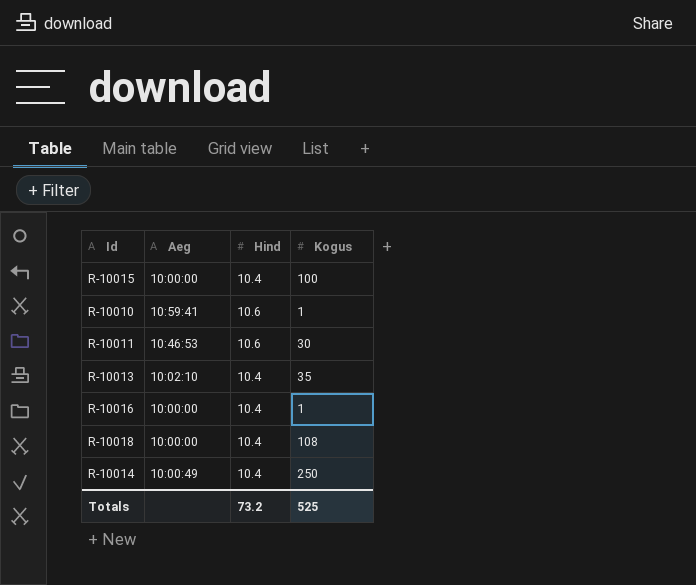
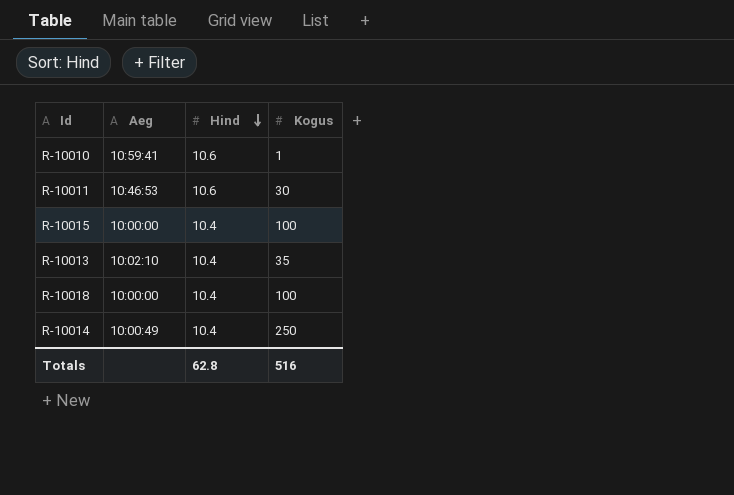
row order: none -> Hind descending
row R-10016: 10:00:00 | 10.4 | 1 -> none
R-10018 | Kogus: 108 -> 100
Totals | Hind: 73.2 -> 62.8
Totals | Kogus: 525 -> 516

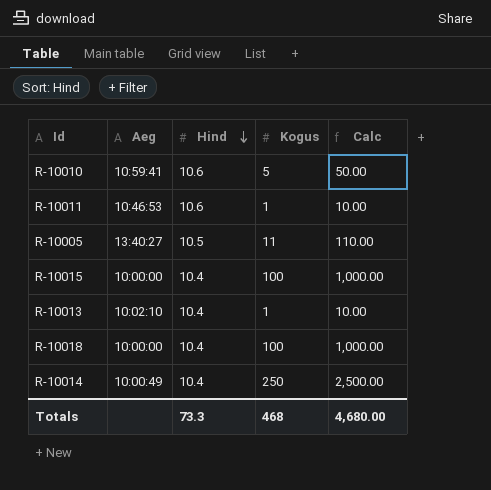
column Calc | formula: none -> [Kogus] * 10
R-10010 | Kogus: 1 -> 5
R-10011 | Kogus: 30 -> 1
row R-10005: none -> 13:40:27 | 10.5 | 11 | 110.00
R-10013 | Kogus: 35 -> 1
Totals | Hind: 62.8 -> 73.3
Totals | Kogus: 516 -> 468

